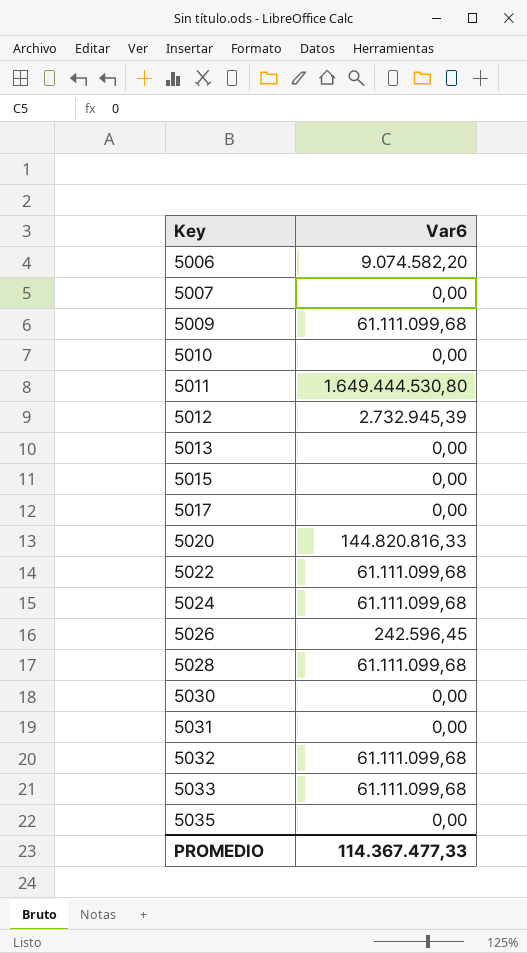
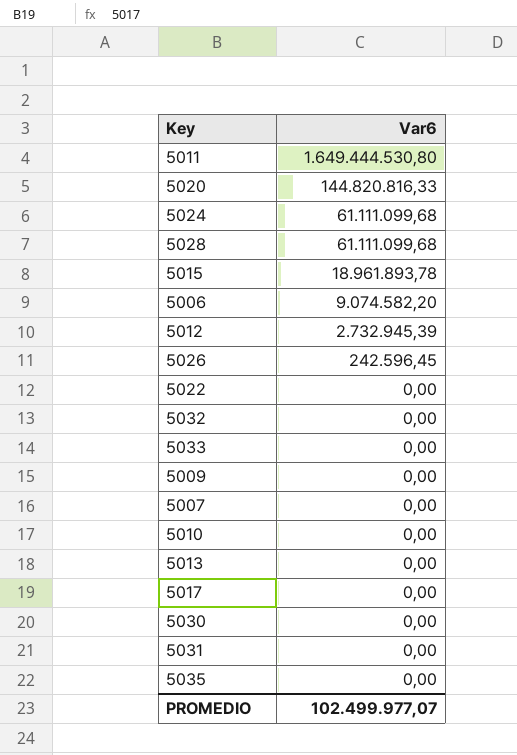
row order: Key ascending -> Var6 descending
5015 | Var6: 0,00 -> 18.961.893,78
5022 | Var6: 61.111.099,68 -> 0,00
5032 | Var6: 61.111.099,68 -> 0,00
5033 | Var6: 61.111.099,68 -> 0,00
5009 | Var6: 61.111.099,68 -> 0,00
PROMEDIO | Var6: 114.367.477,33 -> 102.499.977,07

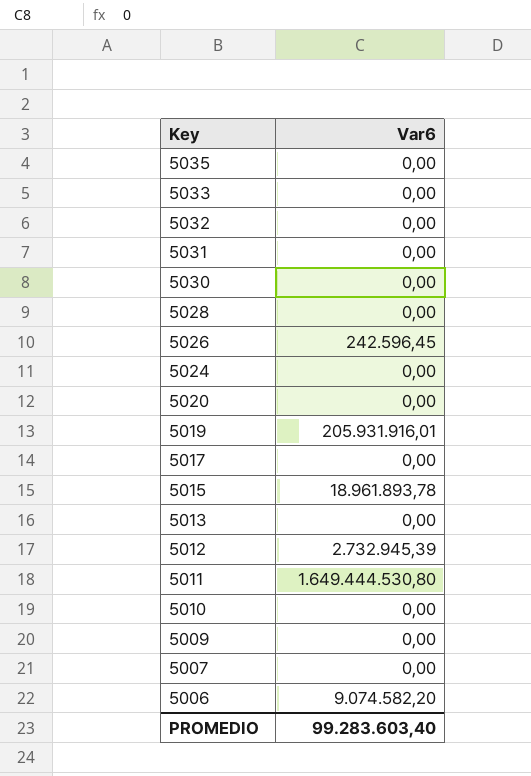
row order: Var6 descending -> Key descending
row 5022: 0,00 -> none
5028 | Var6: 61.111.099,68 -> 0,00
5024 | Var6: 61.111.099,68 -> 0,00
5020 | Var6: 144.820.816,33 -> 0,00
row 5019: none -> 205.931.916,01
PROMEDIO | Var6: 102.499.977,07 -> 99.283.603,40

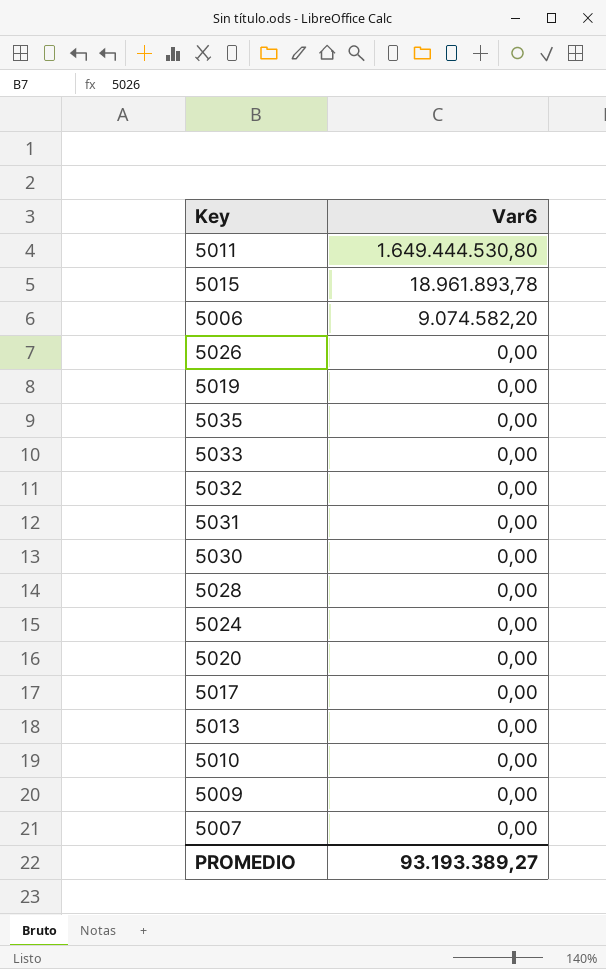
row order: Key descending -> Var6 descending
row 5012: 2.732.945,39 -> none
5026 | Var6: 242.596,45 -> 0,00
5019 | Var6: 205.931.916,01 -> 0,00
PROMEDIO | Var6: 99.283.603,40 -> 93.193.389,27

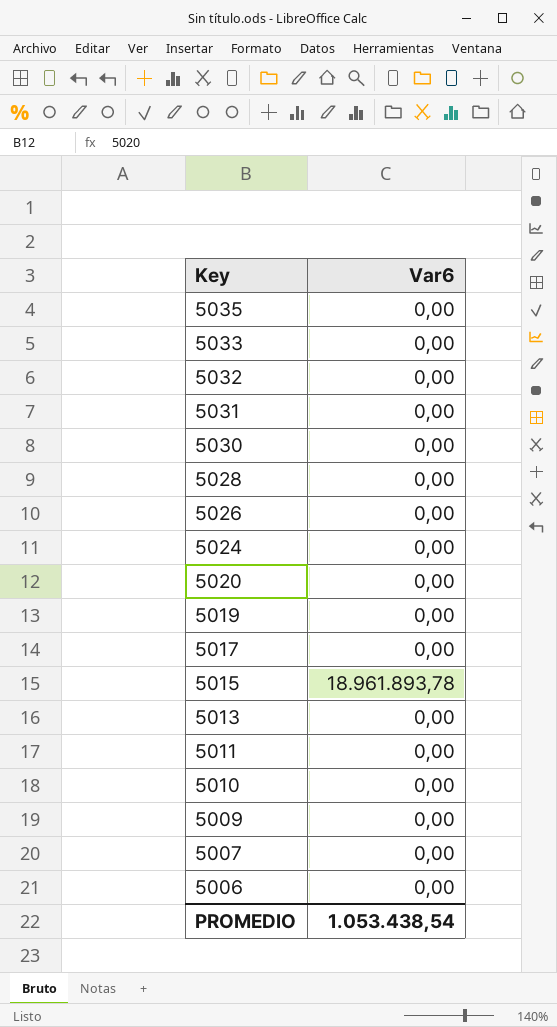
row order: Var6 descending -> Key descending
5011 | Var6: 1.649.444.530,80 -> 0,00
5006 | Var6: 9.074.582,20 -> 0,00
PROMEDIO | Var6: 93.193.389,27 -> 1.053.438,54

